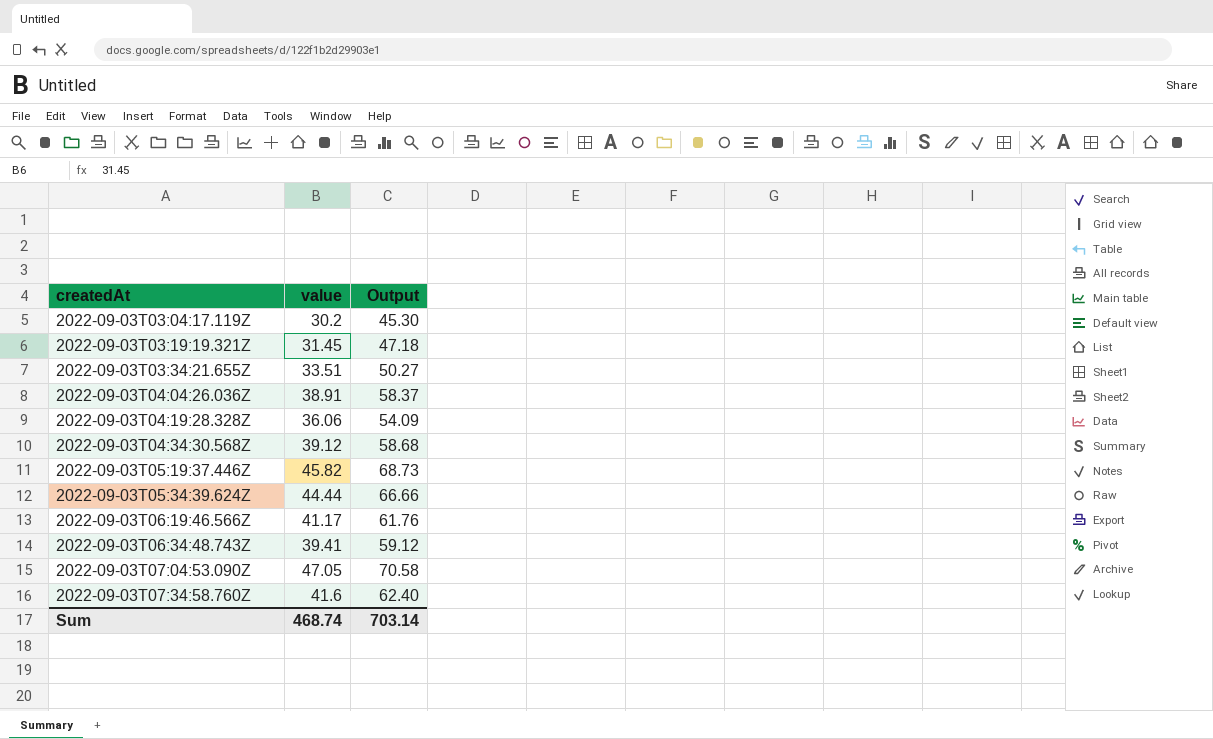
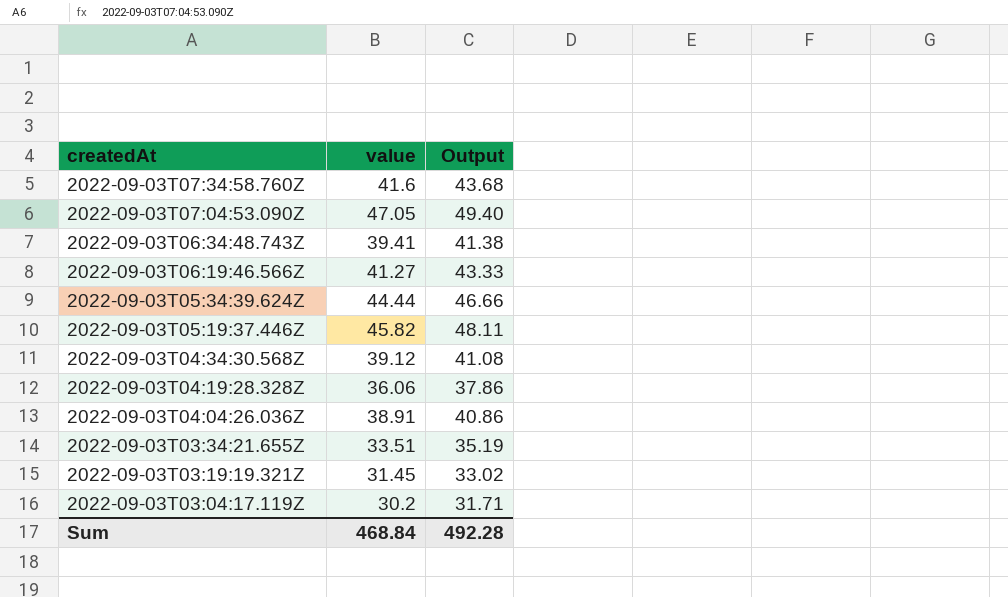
row order: createdAt ascending -> createdAt descending
column Output | formula: [value] * 1.5 -> [value] * 1.05
2022-09-03T06:19:46.566Z | value: 41.17 -> 41.27
Sum | value: 468.74 -> 468.84
Sum | Output: 703.14 -> 492.28

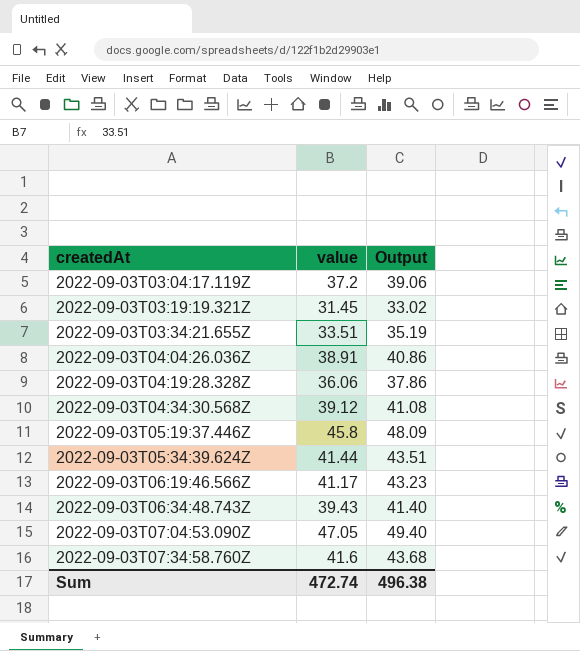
row order: createdAt descending -> createdAt ascending
2022-09-03T03:04:17.119Z | value: 30.2 -> 37.2
2022-09-03T03:04:17.119Z | Output: 31.71 -> 39.06
2022-09-03T05:19:37.446Z | value: 45.82 -> 45.8
2022-09-03T05:19:37.446Z | Output: 48.11 -> 48.09
2022-09-03T05:34:39.624Z | value: 44.44 -> 41.44
2022-09-03T05:34:39.624Z | Output: 46.66 -> 43.51
2022-09-03T06:19:46.566Z | value: 41.27 -> 41.17
2022-09-03T06:19:46.566Z | Output: 43.33 -> 43.23
2022-09-03T06:34:48.743Z | value: 39.41 -> 39.43
2022-09-03T06:34:48.743Z | Output: 41.38 -> 41.40
Sum | value: 468.84 -> 472.74
Sum | Output: 492.28 -> 496.38

